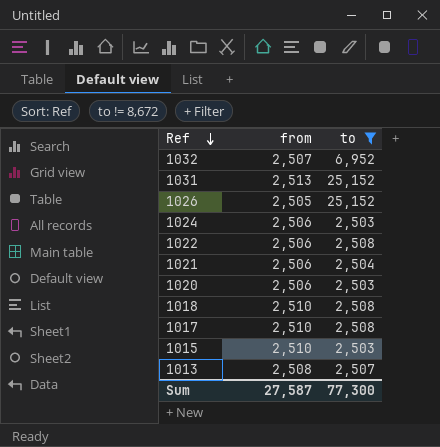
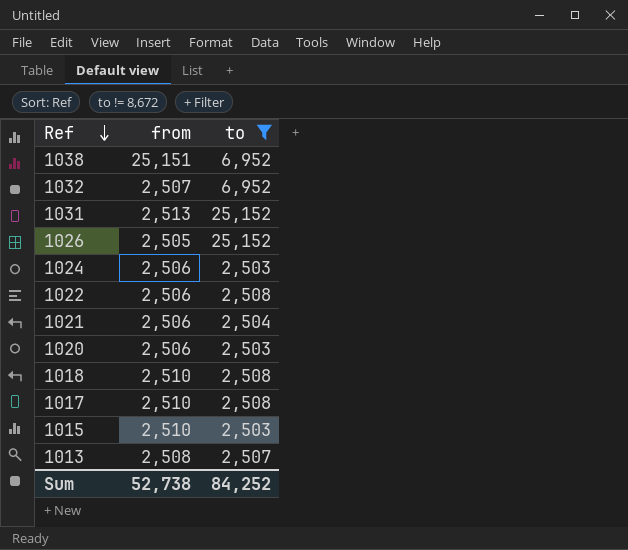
row 1038: none -> 25,151 | 6,952
Sum | from: 27,587 -> 52,738
Sum | to: 77,300 -> 84,252

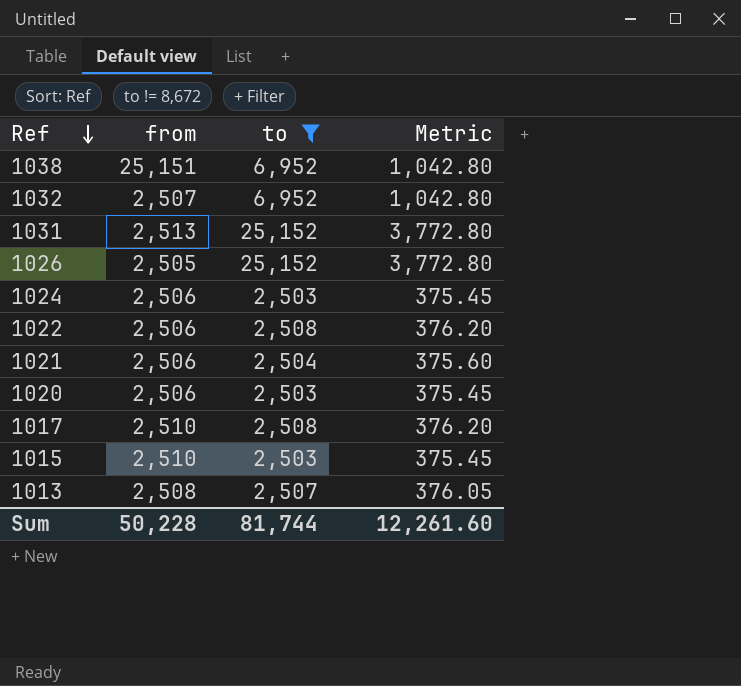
column Metric | formula: none -> [to] * 0.15
row 1018: 2,510 | 2,508 -> none
Sum | from: 52,738 -> 50,228
Sum | to: 84,252 -> 81,744

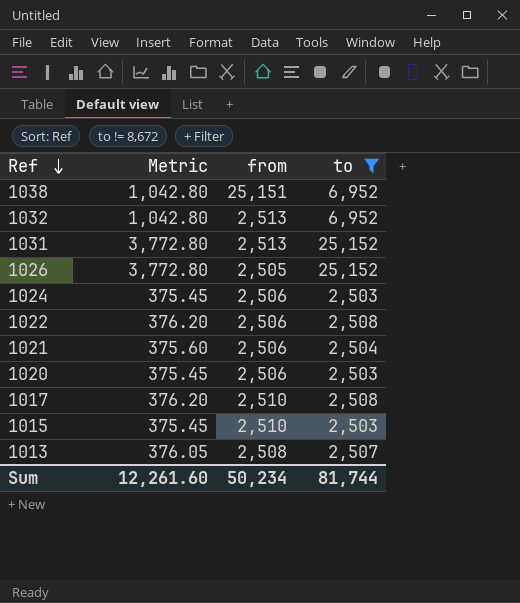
column Metric | position: 4 -> 2
1032 | from: 2,507 -> 2,513
Sum | from: 50,228 -> 50,234

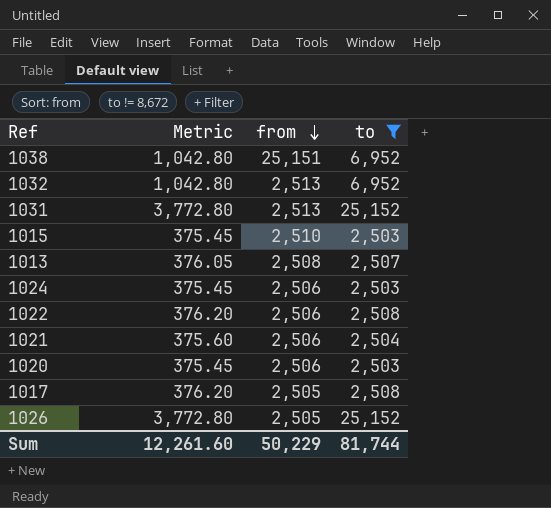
row order: Ref descending -> from descending
1017 | from: 2,510 -> 2,505
Sum | from: 50,234 -> 50,229

